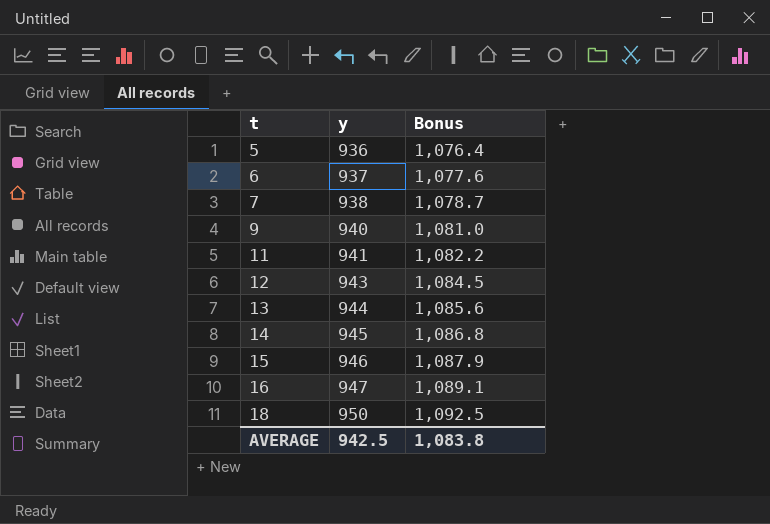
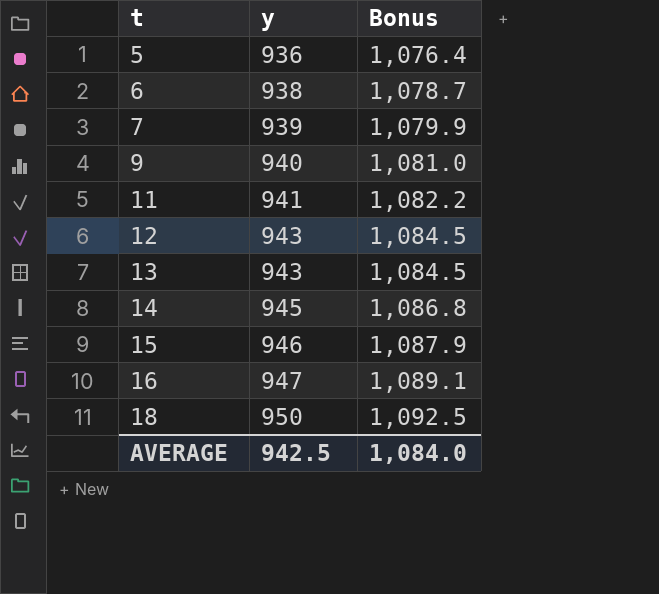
6 | y: 937 -> 938
6 | Bonus: 1,077.6 -> 1,078.7
7 | y: 938 -> 939
7 | Bonus: 1,078.7 -> 1,079.9
13 | y: 944 -> 943
13 | Bonus: 1,085.6 -> 1,084.5
AVERAGE | Bonus: 1,083.8 -> 1,084.0

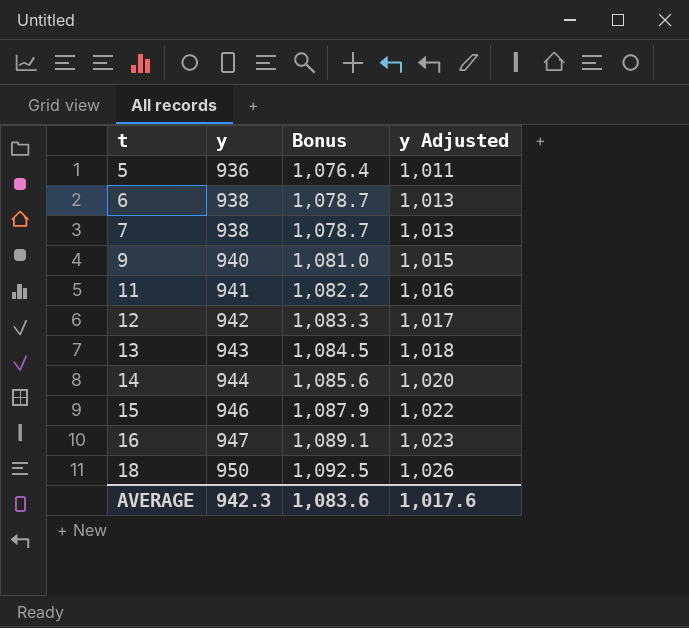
column y Adjusted | formula: none -> [y] * 1.08
7 | y: 939 -> 938
7 | Bonus: 1,079.9 -> 1,078.7
12 | y: 943 -> 942
12 | Bonus: 1,084.5 -> 1,083.3
14 | y: 945 -> 944
14 | Bonus: 1,086.8 -> 1,085.6
AVERAGE | y: 942.5 -> 942.3
AVERAGE | Bonus: 1,084.0 -> 1,083.6

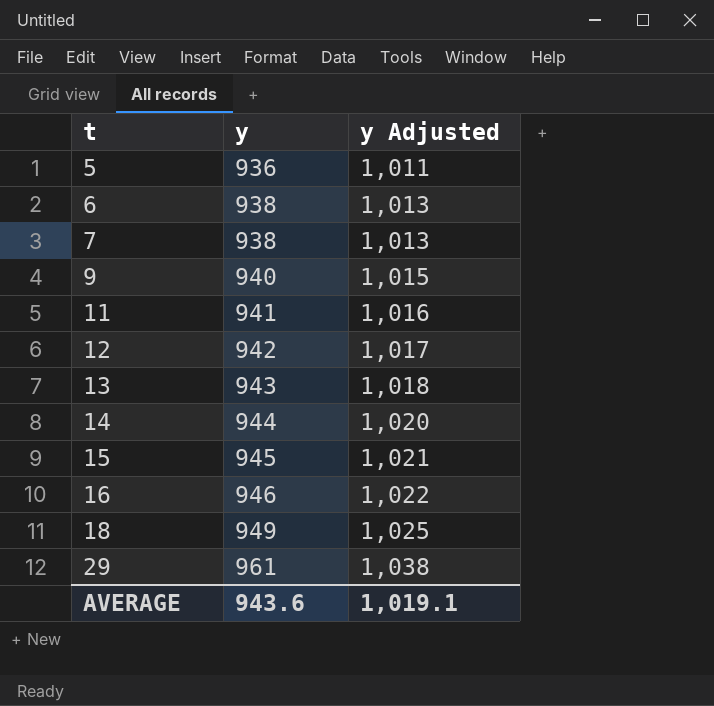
column Bonus | formula: [y] * 1.15 -> none
15 | y: 946 -> 945
15 | y Adjusted: 1,022 -> 1,021
16 | y: 947 -> 946
16 | y Adjusted: 1,023 -> 1,022
18 | y: 950 -> 949
18 | y Adjusted: 1,026 -> 1,025
row 29: none -> 961 | 1,038
AVERAGE | y: 942.3 -> 943.6
AVERAGE | y Adjusted: 1,017.6 -> 1,019.1

